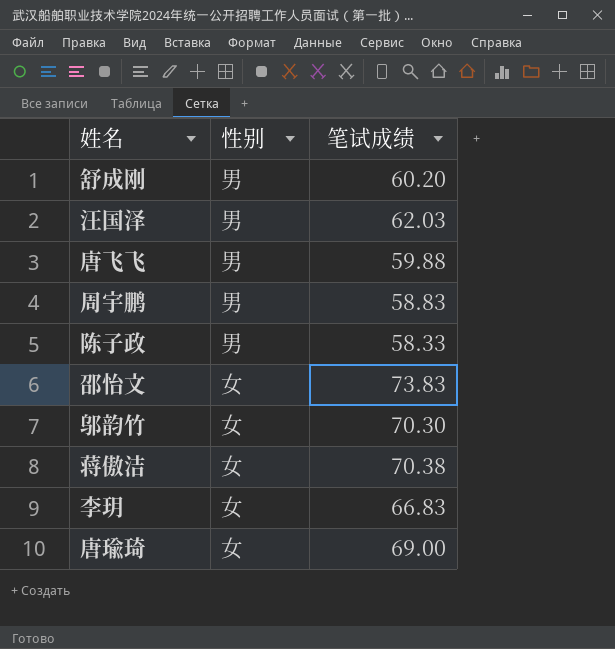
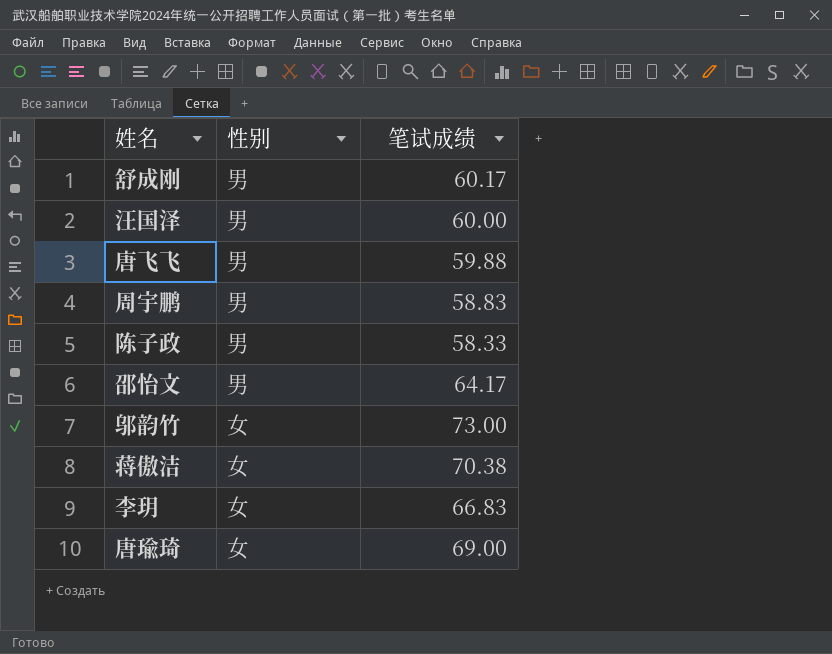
舒成刚 | 笔试成绩: 60.20 -> 60.17
汪国泽 | 笔试成绩: 62.03 -> 60.00
邵怡文 | 性别: 女 -> 男
邵怡文 | 笔试成绩: 73.83 -> 64.17
邬韵竹 | 笔试成绩: 70.30 -> 73.00

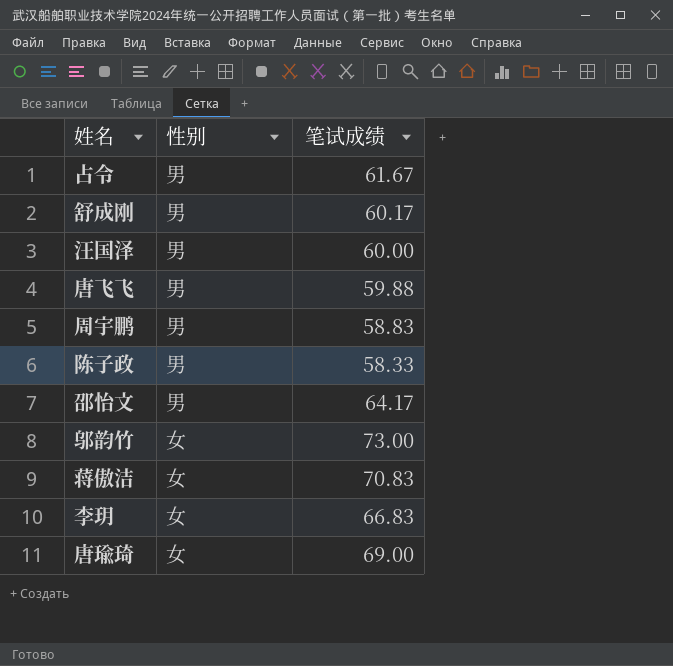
row 占令: none -> 男 | 61.67
蒋傲洁 | 笔试成绩: 70.38 -> 70.83

